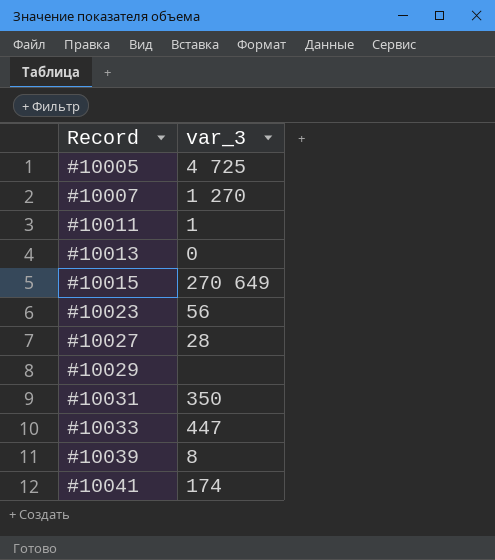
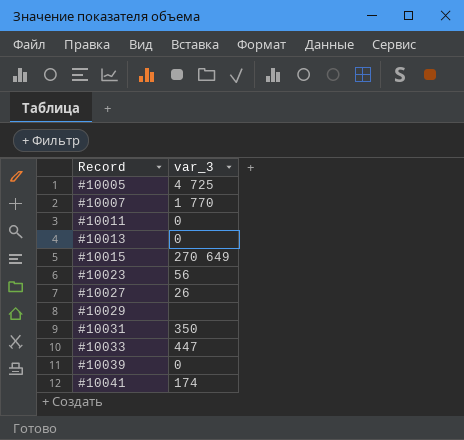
#10007 | var_3: 1 270 -> 1 770
#10011 | var_3: 1 -> 0
#10027 | var_3: 28 -> 26
#10039 | var_3: 8 -> 0

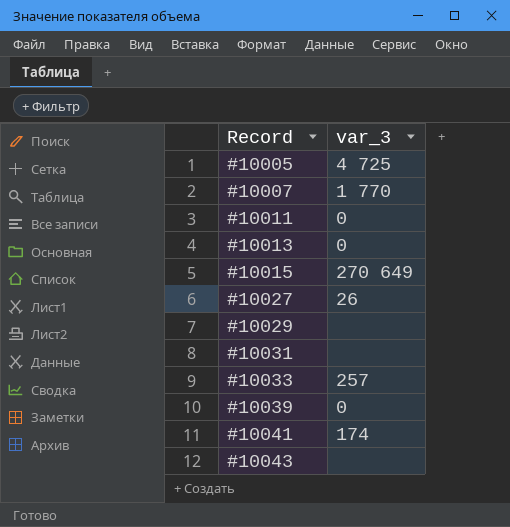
row #10023: 56 -> none
#10031 | var_3: 350 -> none
#10033 | var_3: 447 -> 257
row #10043: none -> none

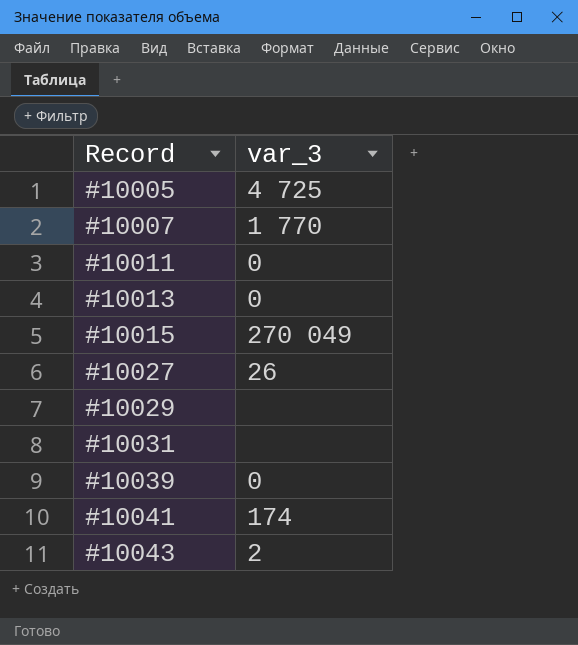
row #10033: 257 -> none
#10015 | var_3: 270 649 -> 270 049
#10043 | var_3: none -> 2

